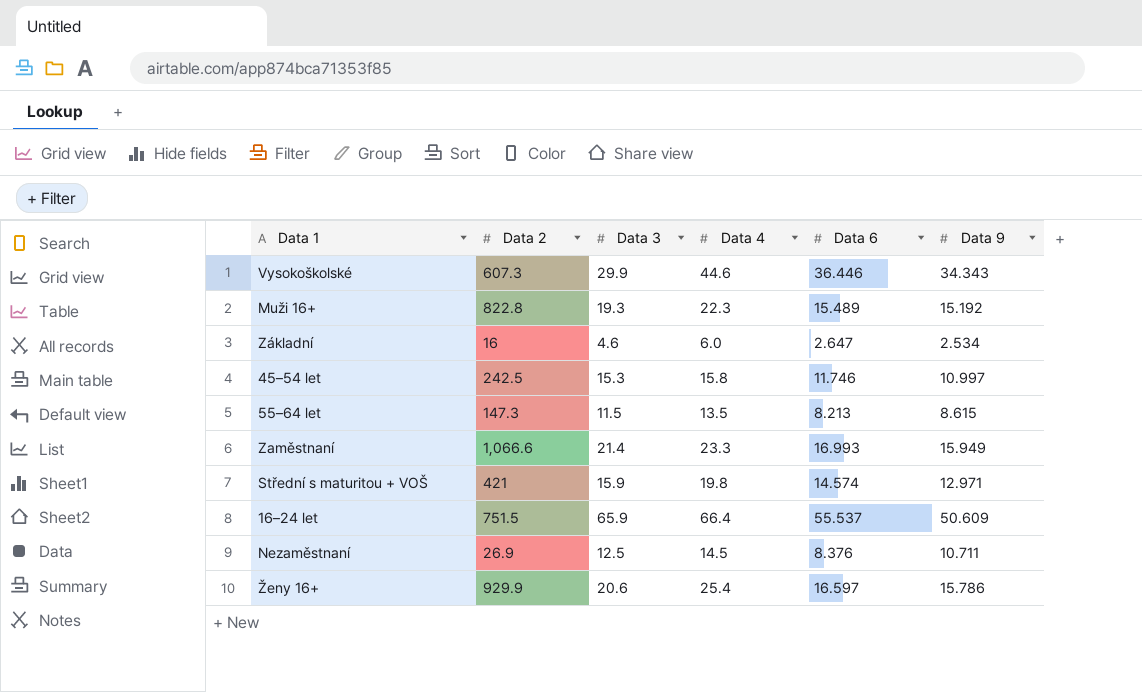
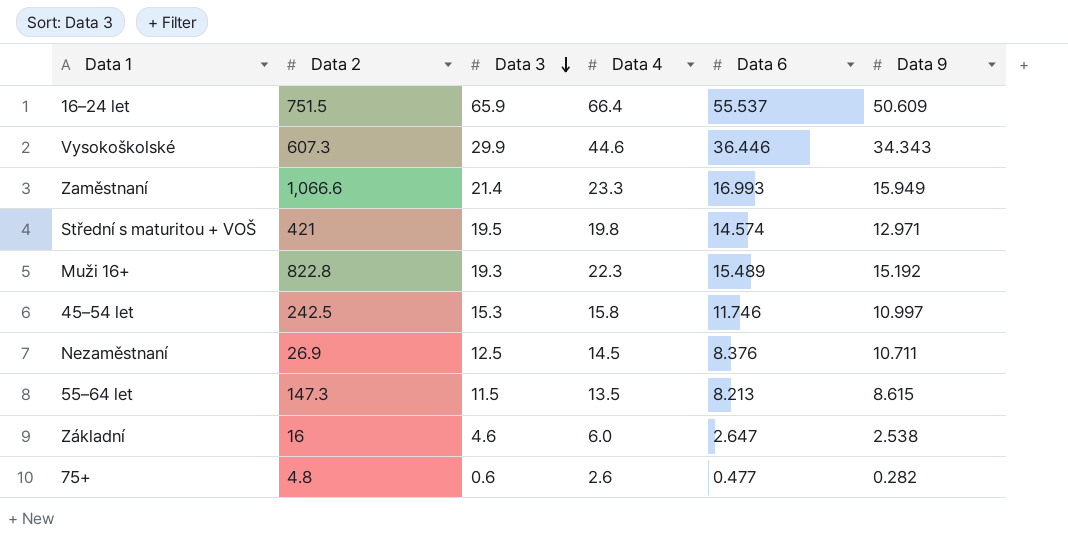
row order: none -> Data 3 descending
row Ženy 16+: 929.9 | 20.6 | 25.4 | 16.597 | 15.786 -> none
Střední s maturitou + VOŠ | Data 3: 15.9 -> 19.5
Základní | Data 9: 2.534 -> 2.538
row 75+: none -> 4.8 | 0.6 | 2.6 | 0.477 | 0.282

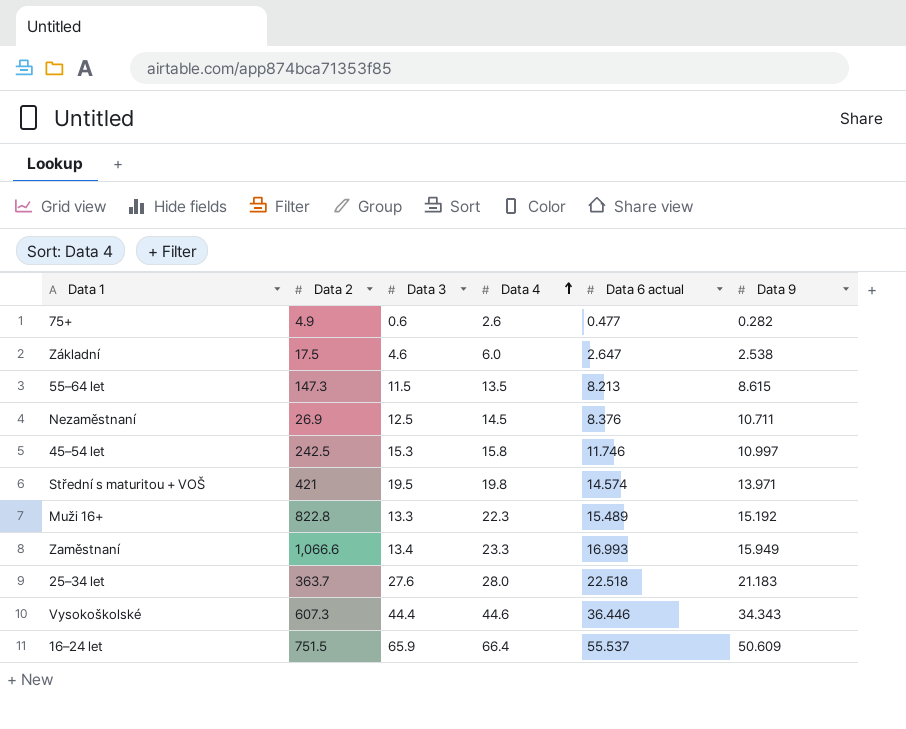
row order: Data 3 descending -> Data 4 ascending
column name: Data 6 -> Data 6 actual
75+ | Data 2: 4.8 -> 4.9
Základní | Data 2: 16 -> 17.5
Střední s maturitou + VOŠ | Data 9: 12.971 -> 13.971
Muži 16+ | Data 3: 19.3 -> 13.3
Zaměstnaní | Data 3: 21.4 -> 13.4
row 25–34 let: none -> 363.7 | 27.6 | 28.0 | 22.518 | 21.183
Vysokoškolské | Data 3: 29.9 -> 44.4

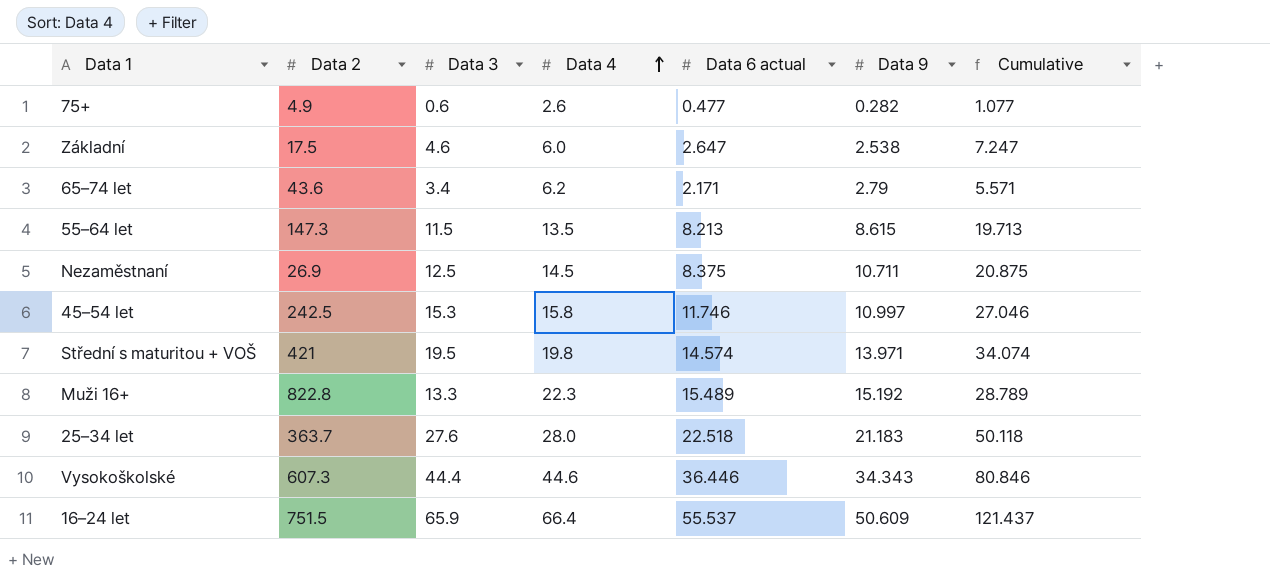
column Cumulative | formula: none -> [Data 3] + [Data 6 actual]
row Zaměstnaní: 1,066.6 | 13.4 | 23.3 | 16.993 | 15.949 -> none
row 65–74 let: none -> 43.6 | 3.4 | 6.2 | 2.171 | 2.79 | 5.571
Nezaměstnaní | Data 6 actual: 8.376 -> 8.375

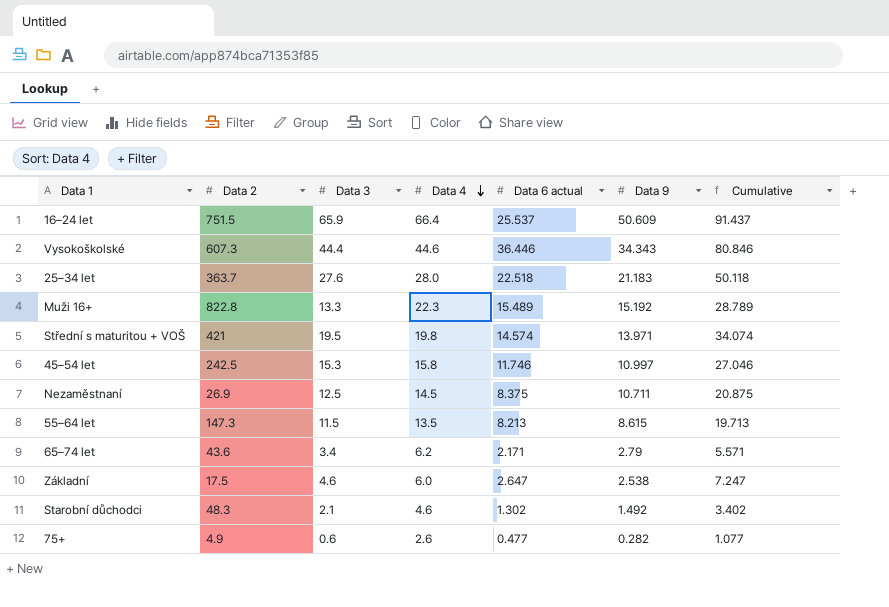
row order: Data 4 ascending -> Data 4 descending
16–24 let | Data 6 actual: 55.537 -> 25.537
16–24 let | Cumulative: 121.437 -> 91.437
row Starobní důchodci: none -> 48.3 | 2.1 | 4.6 | 1.302 | 1.492 | 3.402

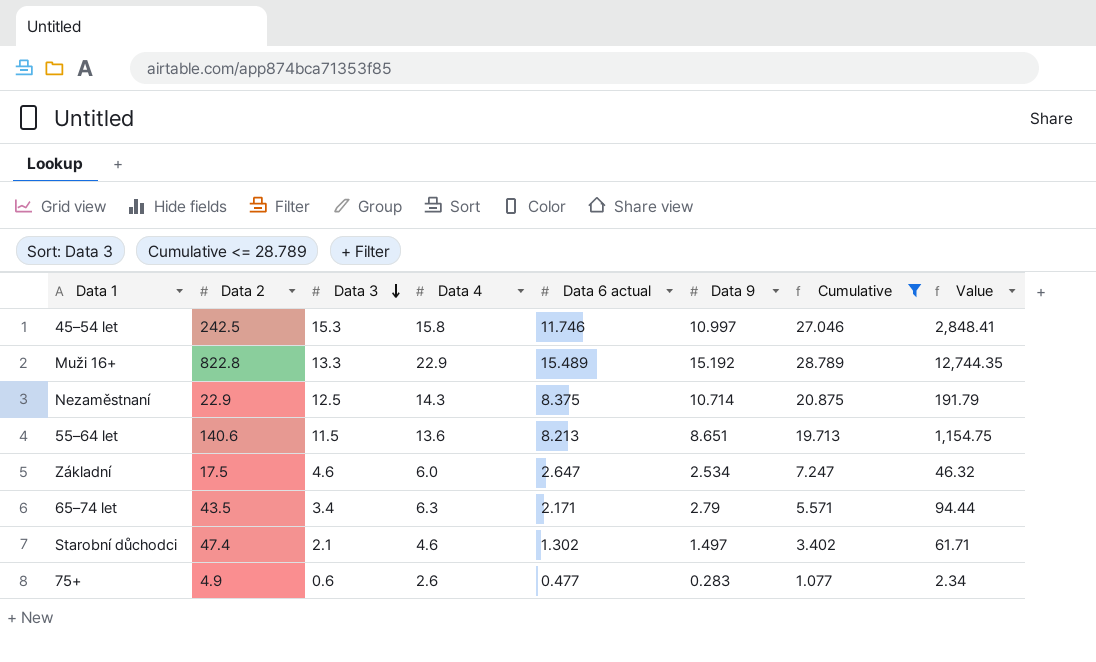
filter: none -> Cumulative <= 28.789
row order: Data 4 descending -> Data 3 descending
column Value | formula: none -> [Data 2] * [Data 6 actual]
Muži 16+ | Data 4: 22.3 -> 22.9
Nezaměstnaní | Data 2: 26.9 -> 22.9
Nezaměstnaní | Data 4: 14.5 -> 14.3
Nezaměstnaní | Data 9: 10.711 -> 10.714
55–64 let | Data 2: 147.3 -> 140.6
55–64 let | Data 4: 13.5 -> 13.6
55–64 let | Data 9: 8.615 -> 8.651
Základní | Data 9: 2.538 -> 2.534
65–74 let | Data 2: 43.6 -> 43.5
65–74 let | Data 4: 6.2 -> 6.3
Starobní důchodci | Data 2: 48.3 -> 47.4
Starobní důchodci | Data 9: 1.492 -> 1.497
75+ | Data 9: 0.282 -> 0.283

